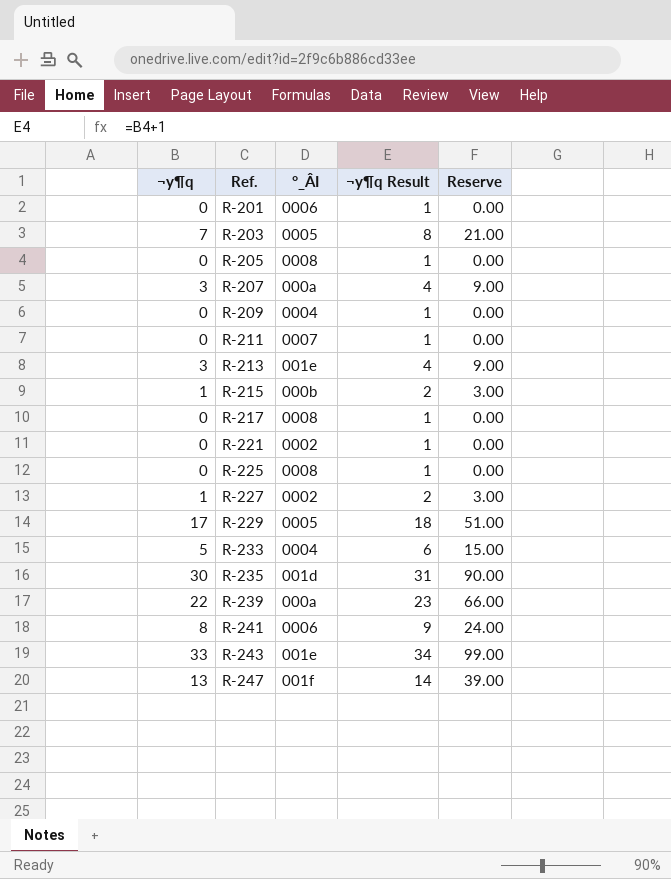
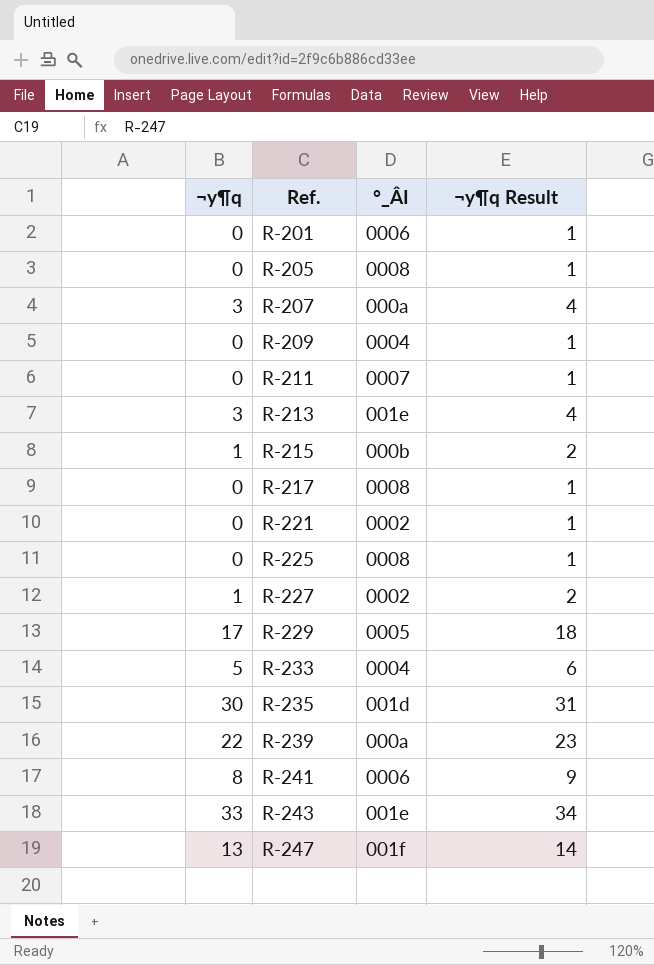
column Reserve | formula: [¬y¶q] * 3 -> none
row R-203: 7 | 0005 | 8 | 21.00 -> none

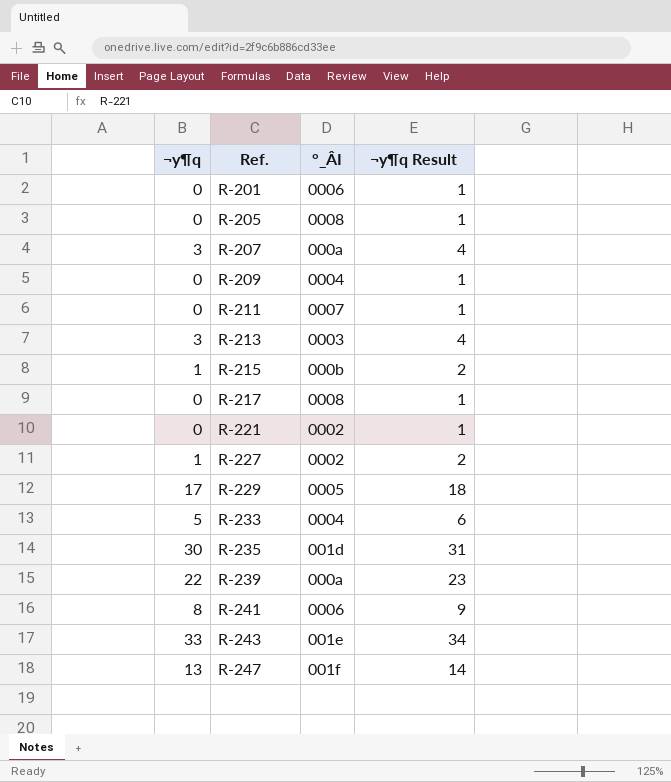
row R-225: 0 | 0008 | 1 -> none
R-213 | °_ÂI: 001e -> 0003

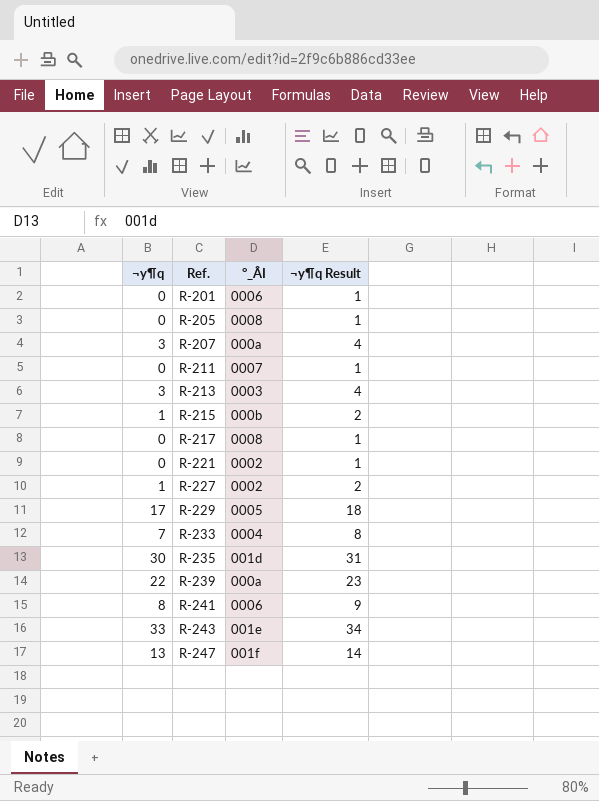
row R-209: 0 | 0004 | 1 -> none
R-233 | ¬y¶q: 5 -> 7
R-233 | ¬y¶q Result: 6 -> 8

